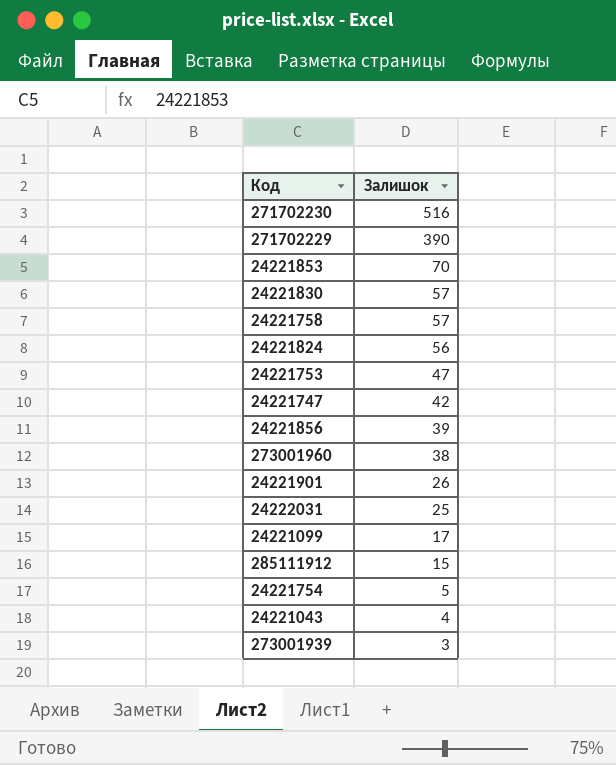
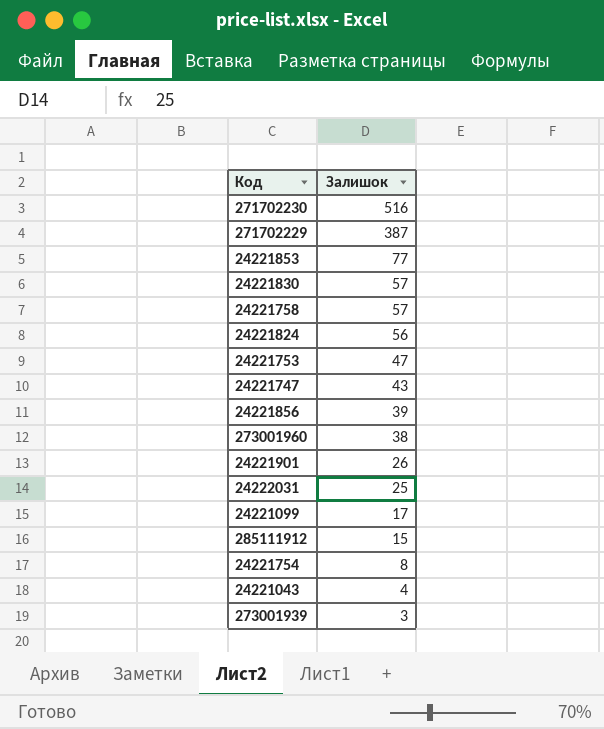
271702229 | Залишок: 390 -> 387
24221853 | Залишок: 70 -> 77
24221747 | Залишок: 42 -> 43
24221754 | Залишок: 5 -> 8

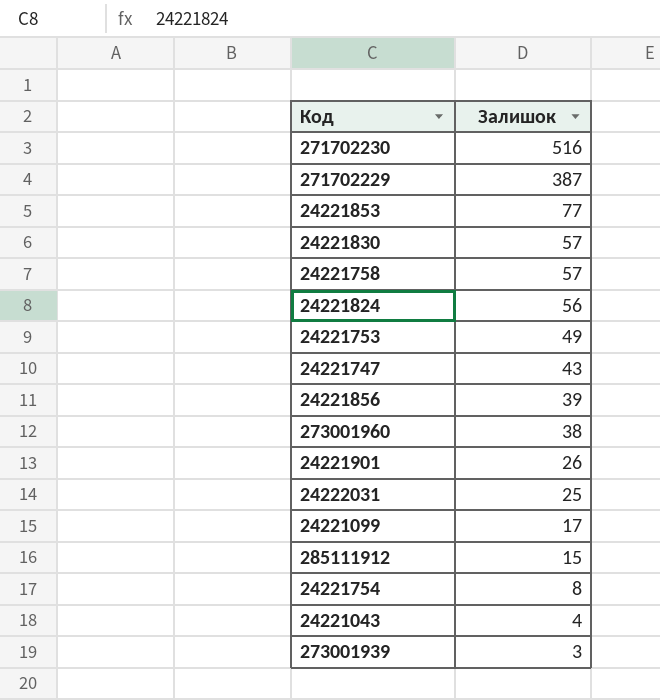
24221753 | Залишок: 47 -> 49

